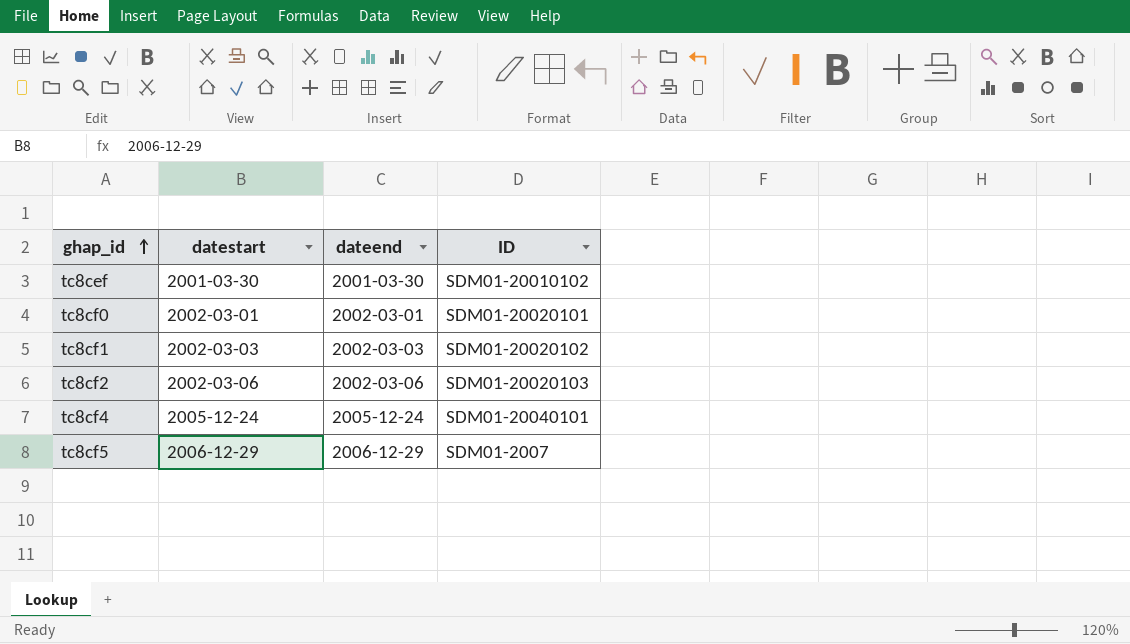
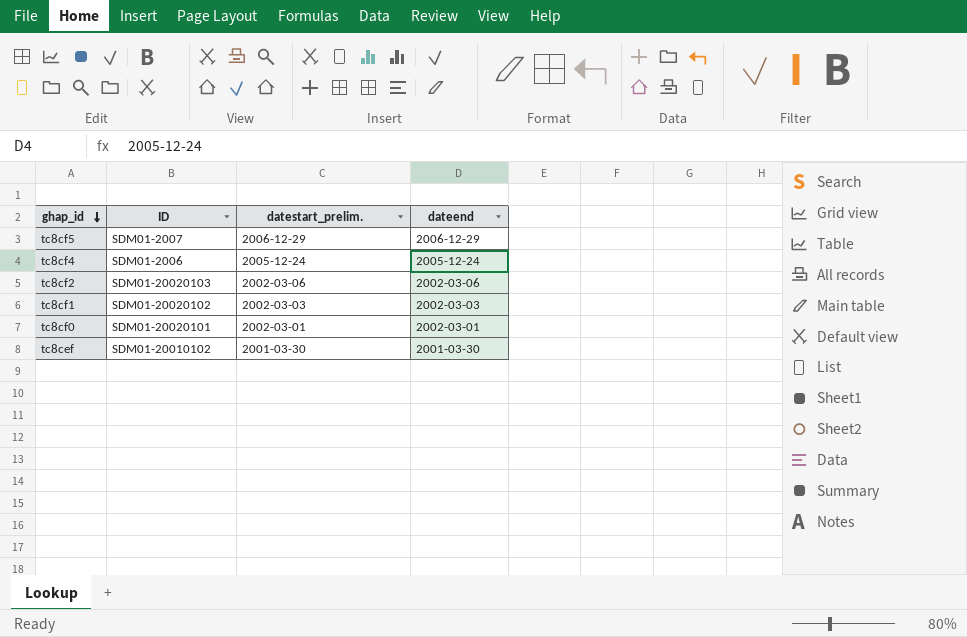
row order: ghap_id ascending -> ghap_id descending
column ID | position: 4 -> 2
column name: datestart -> datestart_prelim.
tc8cf4 | ID: SDM01-20040101 -> SDM01-2006

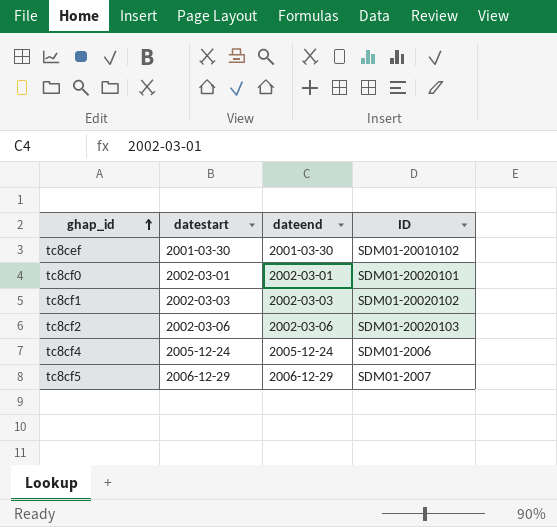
row order: ghap_id descending -> ghap_id ascending
column name: datestart_prelim. -> datestart
column ID | position: 2 -> 4

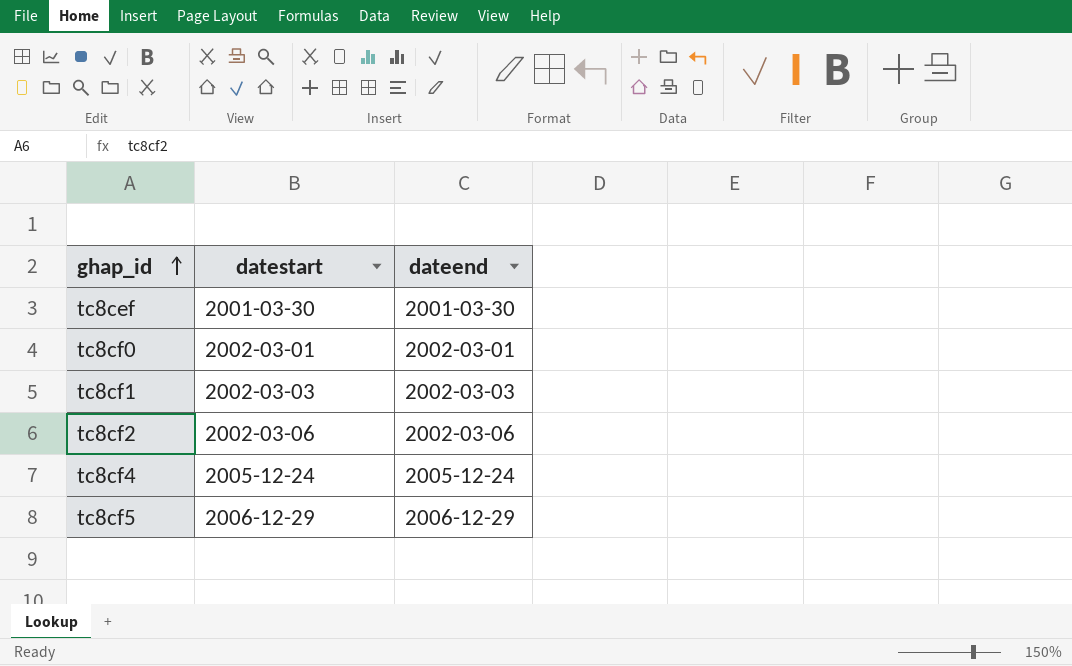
column ID | position: 4 -> none

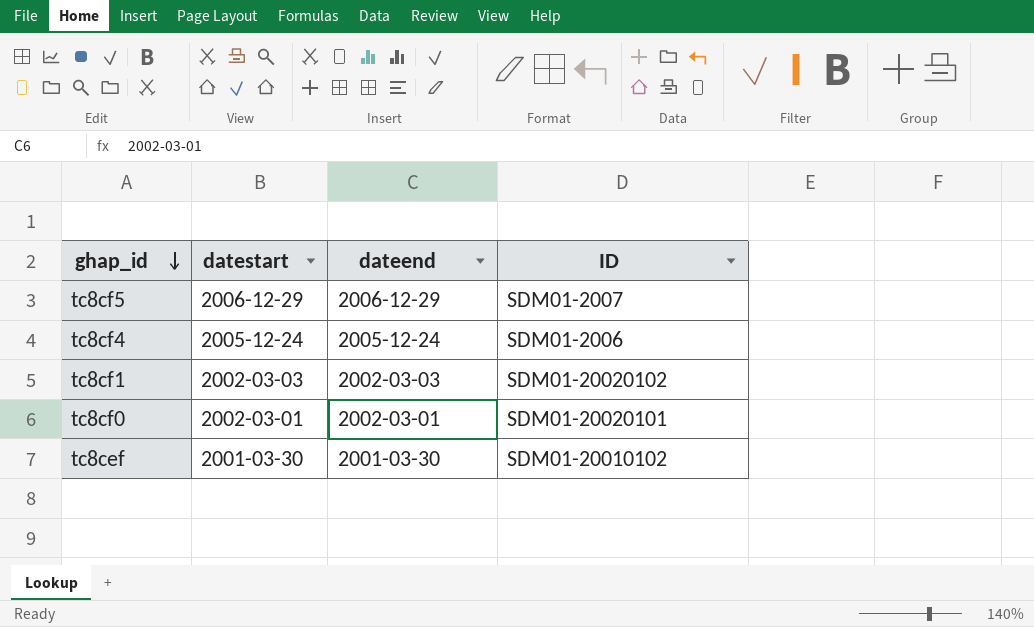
row order: ghap_id ascending -> ghap_id descending
column ID | position: none -> 4
row tc8cf2: 2002-03-06 | 2002-03-06 -> none

